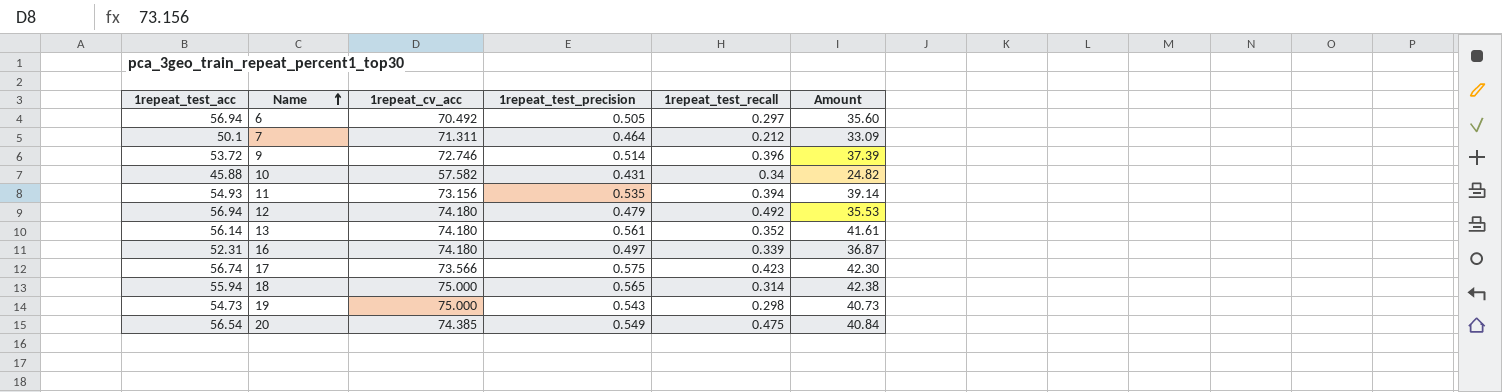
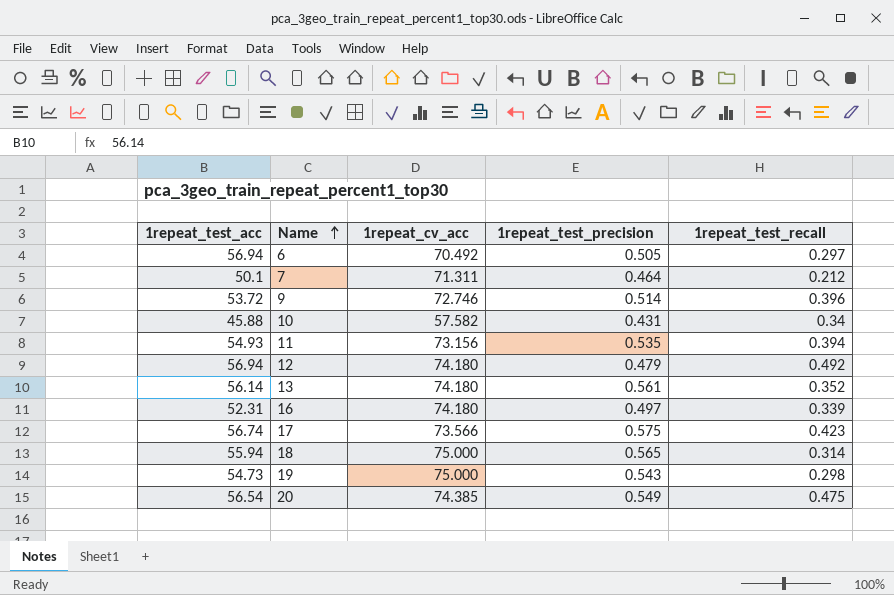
column Amount | formula: [1repeat_cv_acc] * [1repeat_test_precision] -> none

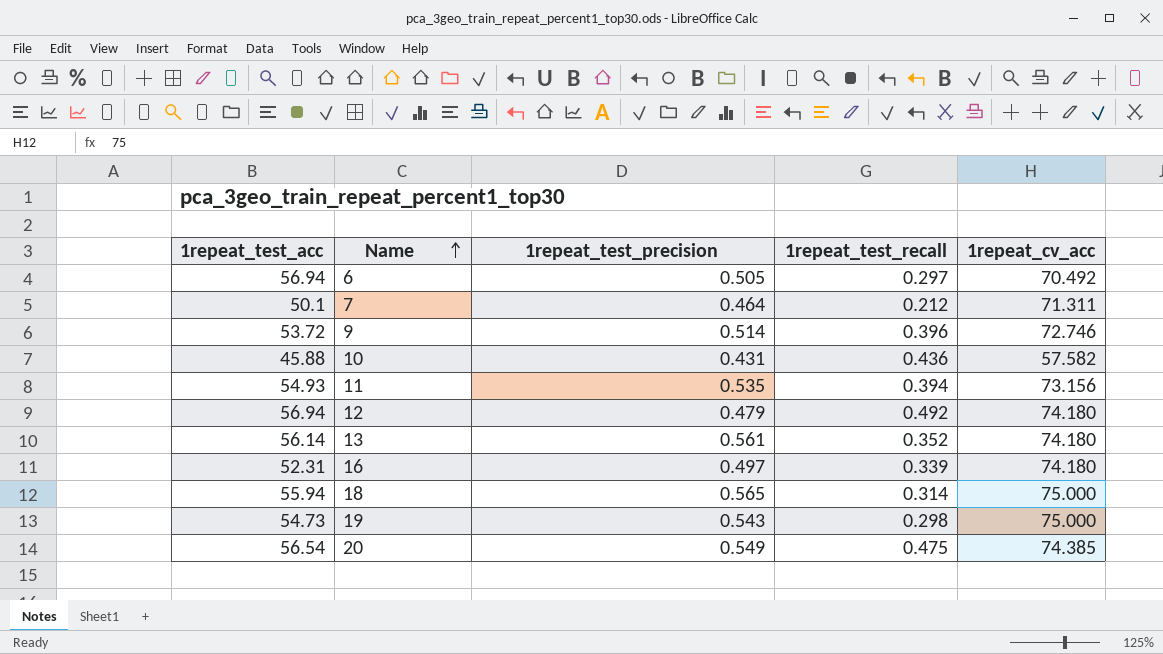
column 1repeat_cv_acc | position: 3 -> 5
row 17: 56.74 | 73.566 | 0.575 | 0.423 -> none
10 | 1repeat_test_recall: 0.34 -> 0.436

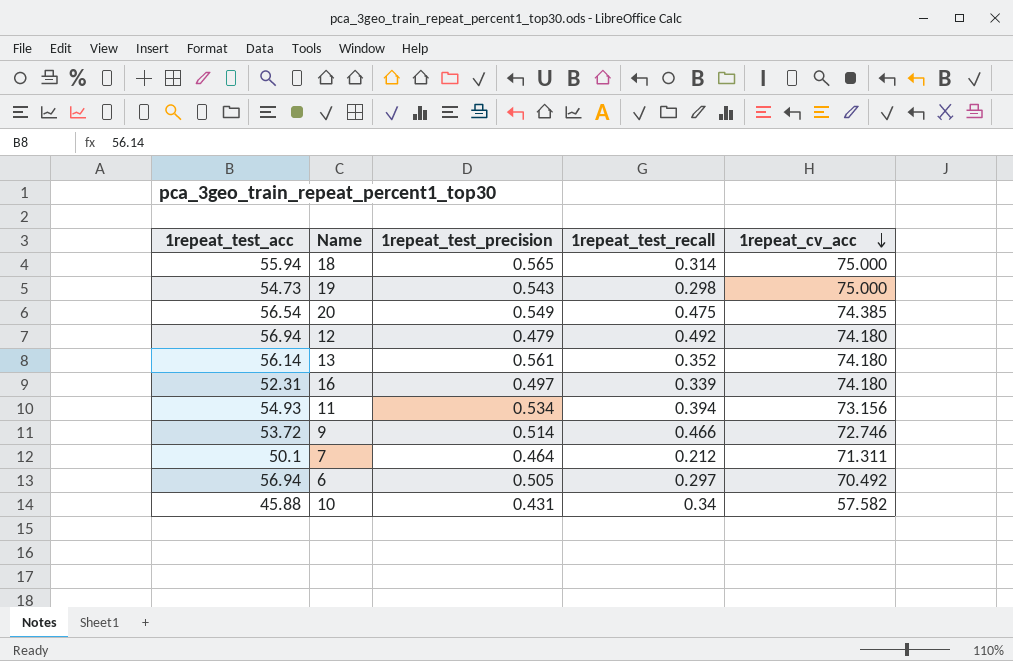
row order: Name ascending -> 1repeat_cv_acc descending
11 | 1repeat_test_precision: 0.535 -> 0.534
9 | 1repeat_test_recall: 0.396 -> 0.466
10 | 1repeat_test_recall: 0.436 -> 0.34

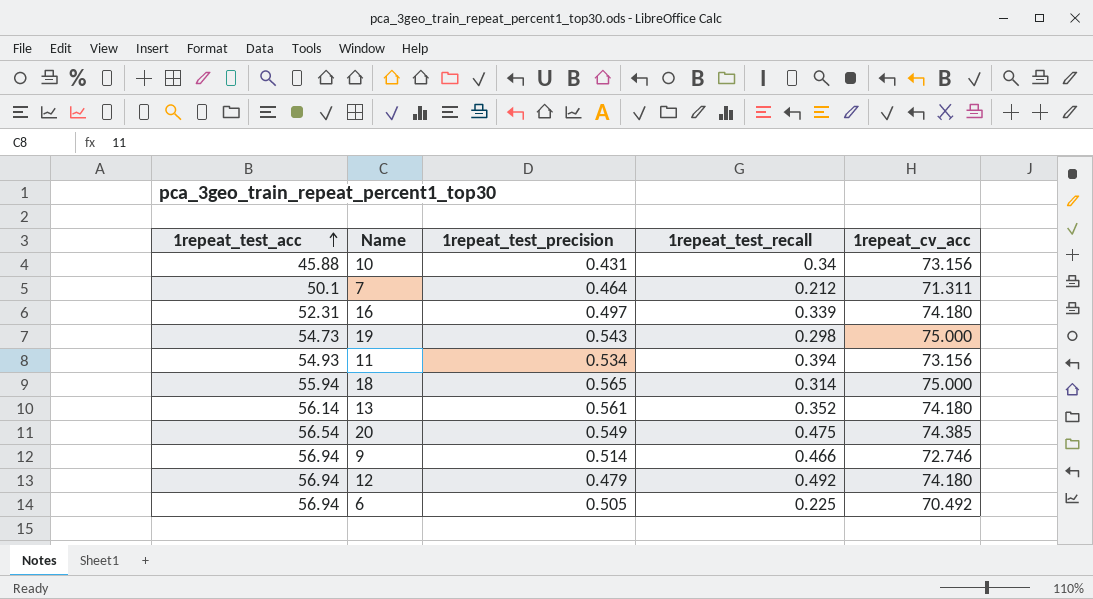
row order: 1repeat_cv_acc descending -> 1repeat_test_acc ascending
10 | 1repeat_cv_acc: 57.582 -> 73.156
9 | 1repeat_test_acc: 53.72 -> 56.94
6 | 1repeat_test_recall: 0.297 -> 0.225

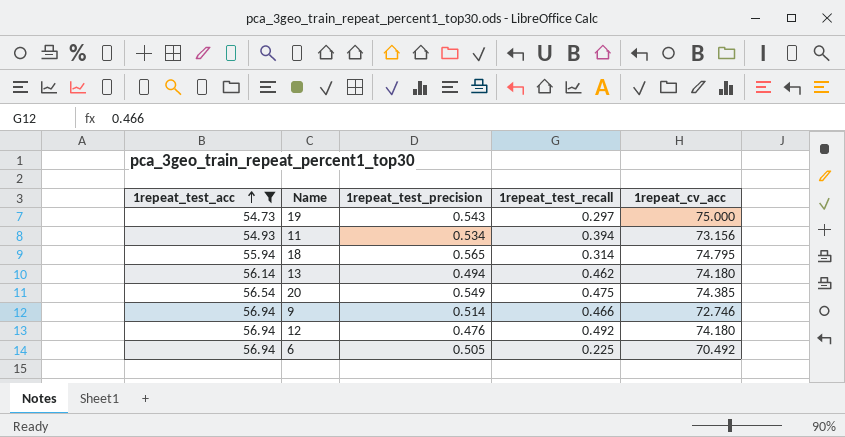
filter: none -> 1repeat_test_acc >= 54.73
19 | 1repeat_test_recall: 0.298 -> 0.297
18 | 1repeat_cv_acc: 75.000 -> 74.795
13 | 1repeat_test_precision: 0.561 -> 0.494
13 | 1repeat_test_recall: 0.352 -> 0.462
12 | 1repeat_test_precision: 0.479 -> 0.476

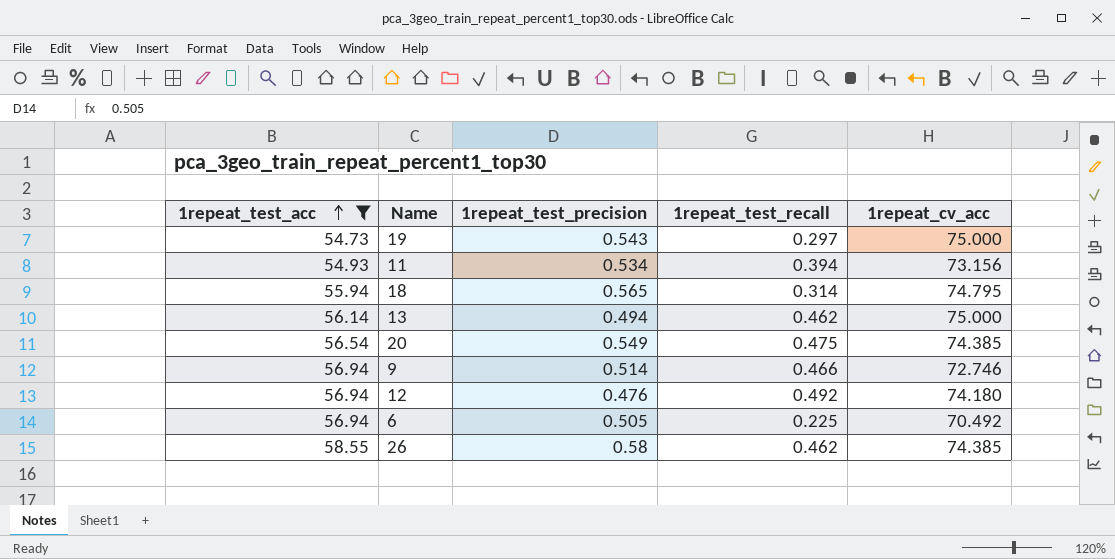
13 | 1repeat_cv_acc: 74.180 -> 75.000
row 26: none -> 58.55 | 0.58 | 0.462 | 74.385

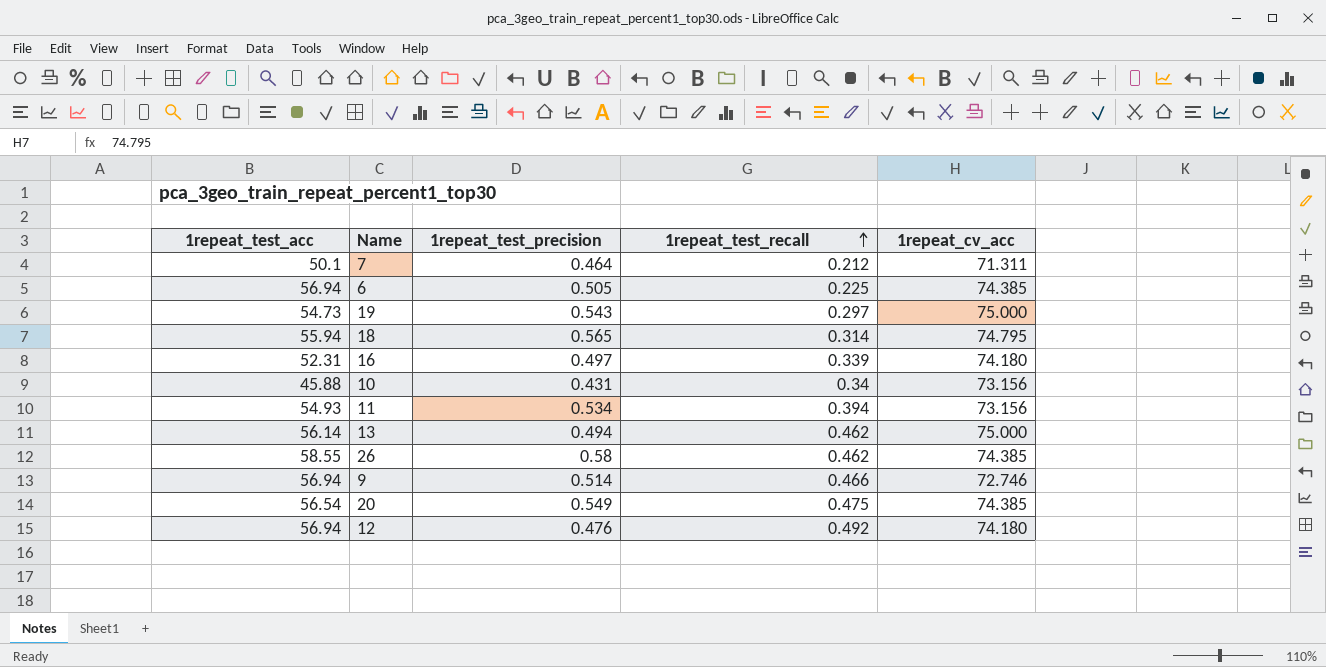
filter: 1repeat_test_acc >= 54.73 -> none
row order: 1repeat_test_acc ascending -> 1repeat_test_recall ascending
6 | 1repeat_cv_acc: 70.492 -> 74.385

